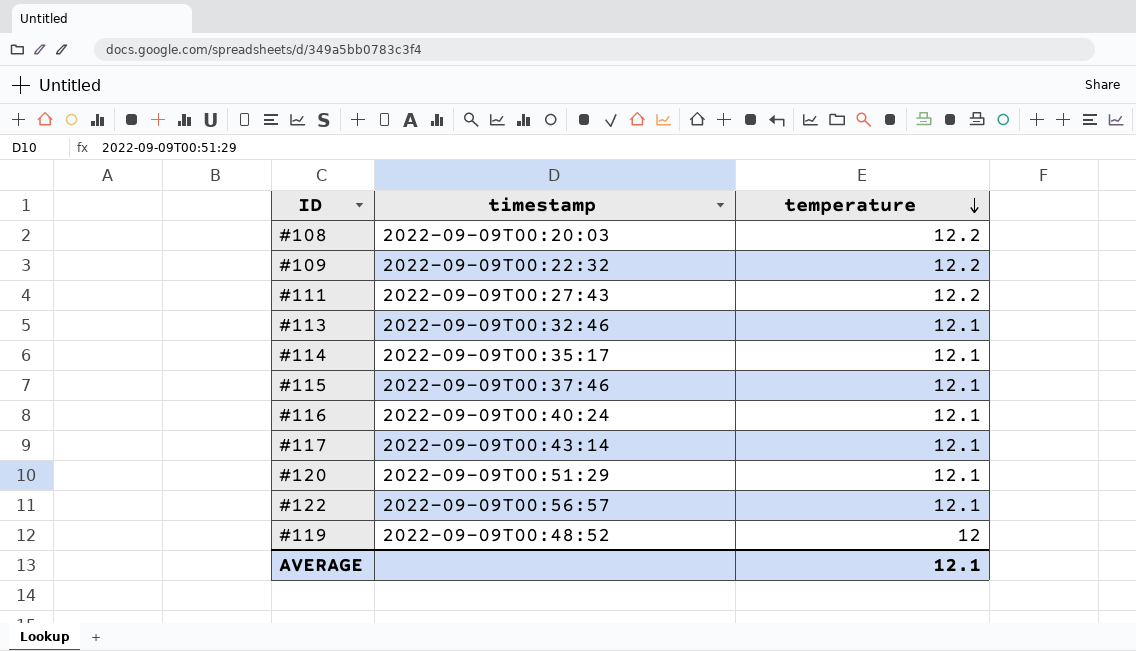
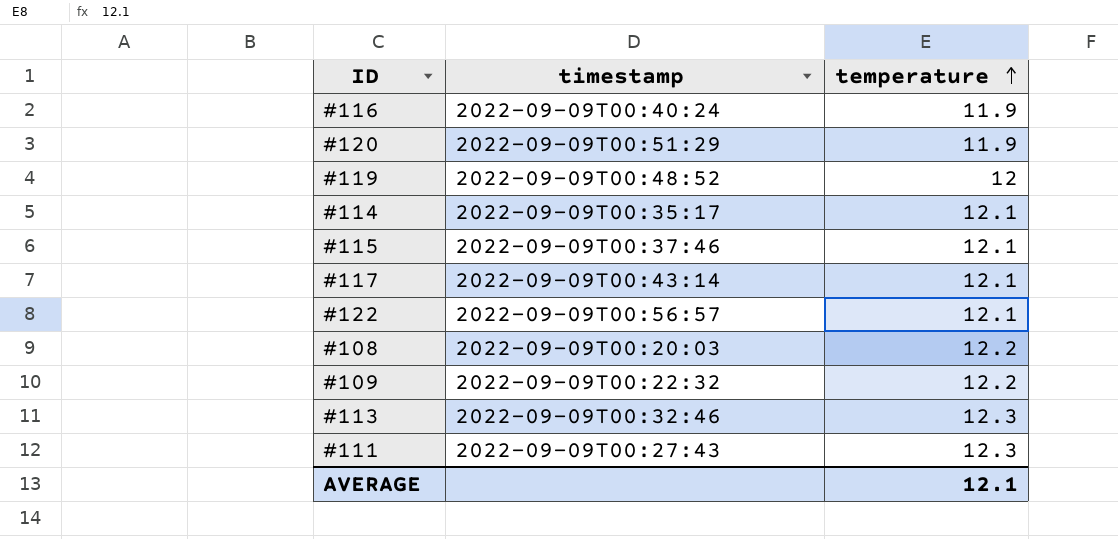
row order: temperature descending -> temperature ascending
#116 | temperature: 12.1 -> 11.9
#120 | temperature: 12.1 -> 11.9
#113 | temperature: 12.1 -> 12.3
#111 | temperature: 12.2 -> 12.3

